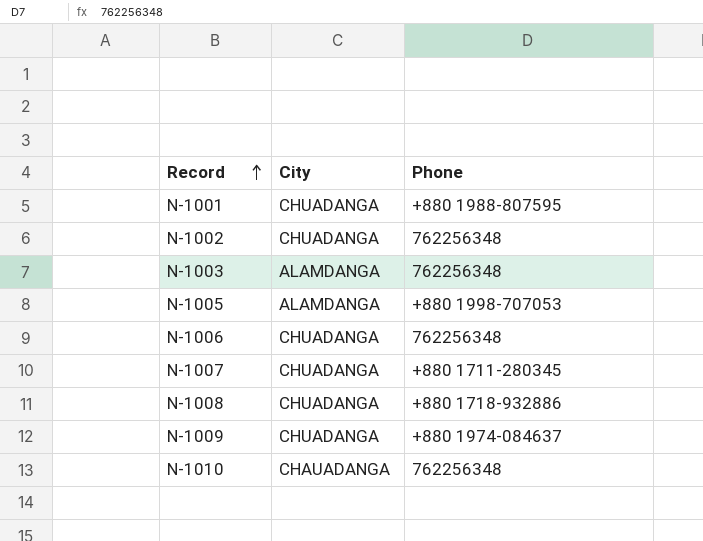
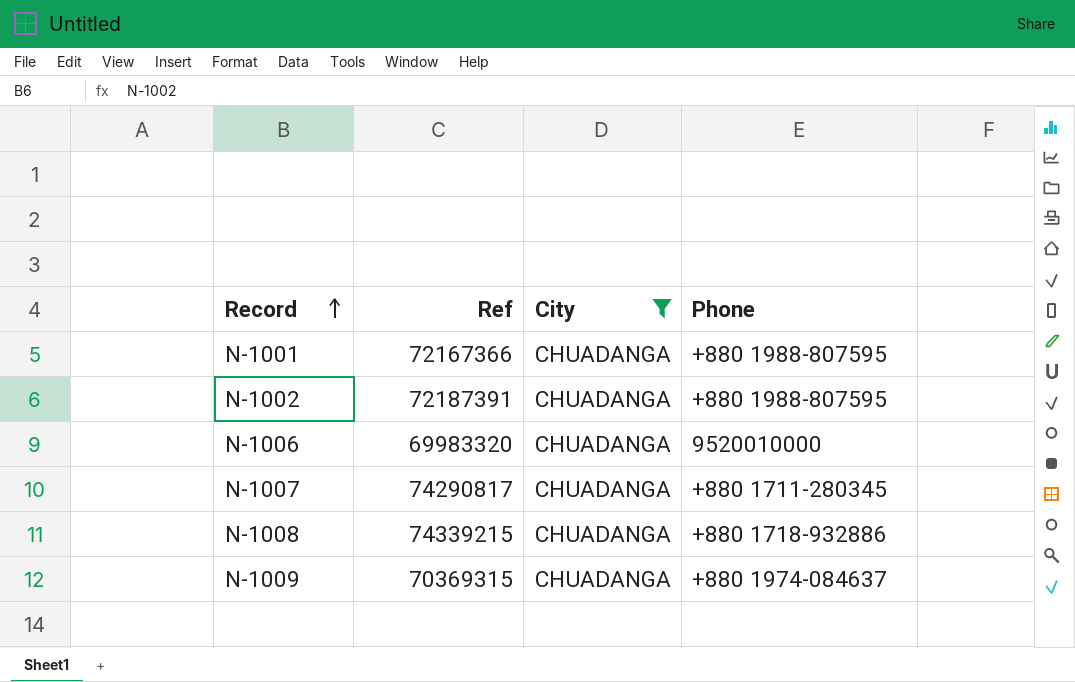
filter: none -> City = CHUADANGA
column Ref | position: none -> 2
N-1002 | Phone: 762256348 -> +880 1988-807595
N-1006 | Phone: 762256348 -> 9520010000

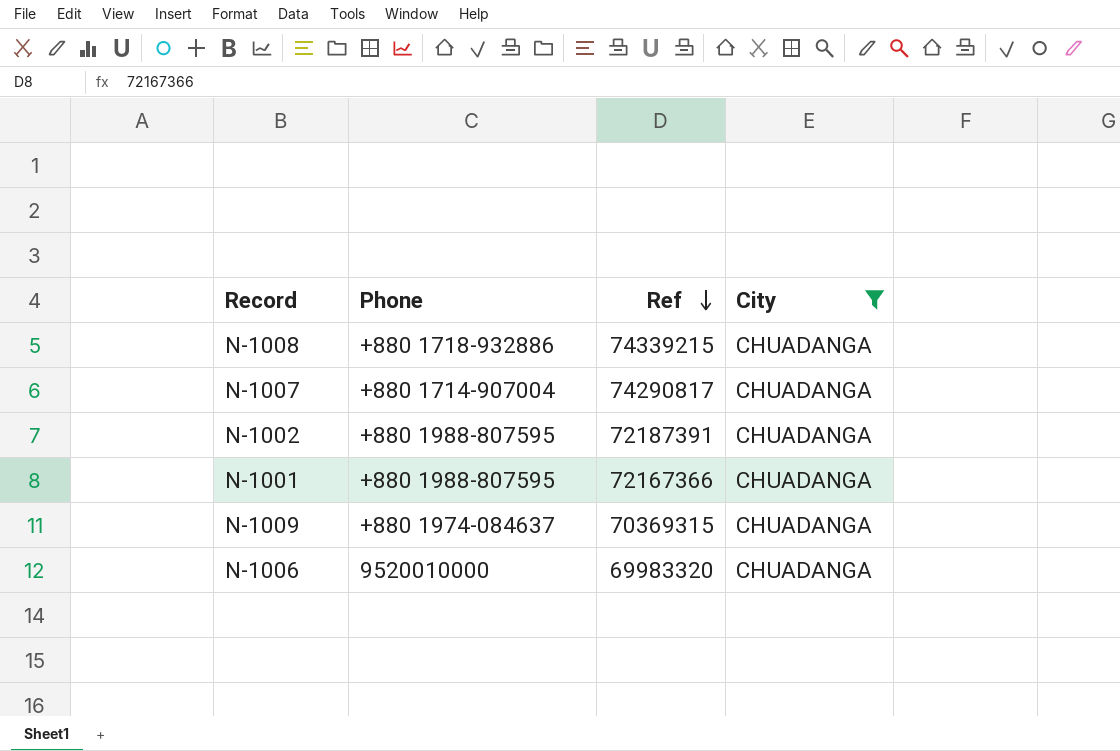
row order: Record ascending -> Ref descending
column Phone | position: 4 -> 2
N-1007 | Phone: +880 1711-280345 -> +880 1714-907004

